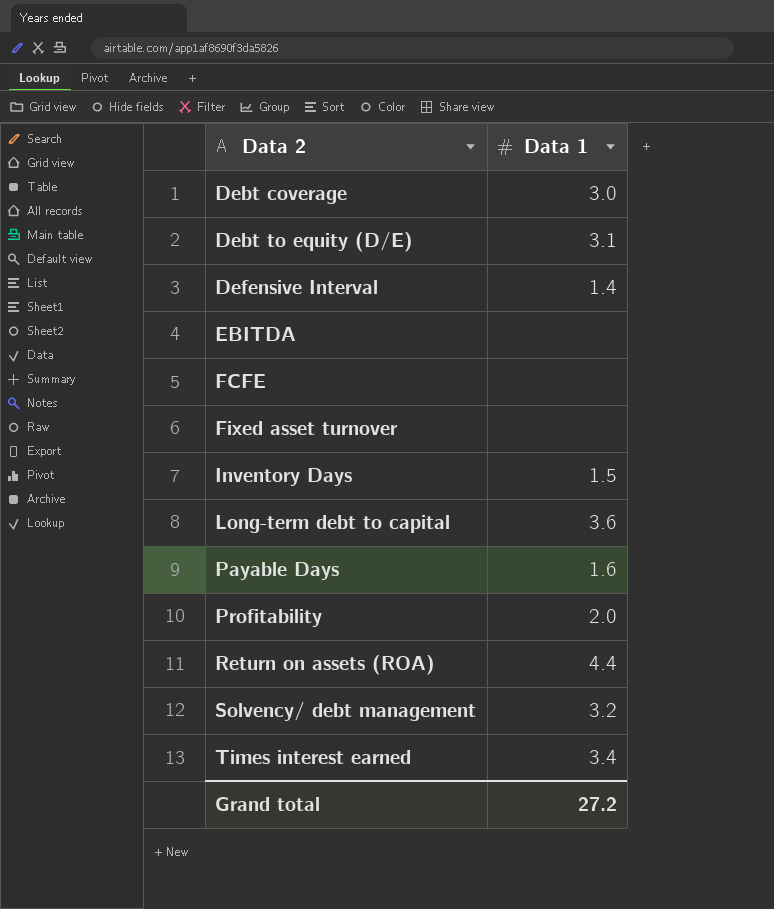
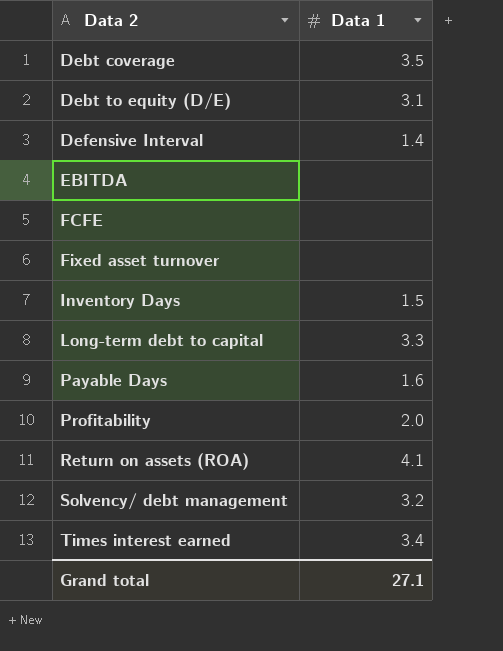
Debt coverage | Data 1: 3.0 -> 3.5
Long-term debt to capital | Data 1: 3.6 -> 3.3
Return on assets (ROA) | Data 1: 4.4 -> 4.1
Grand total | Data 1: 27.2 -> 27.1

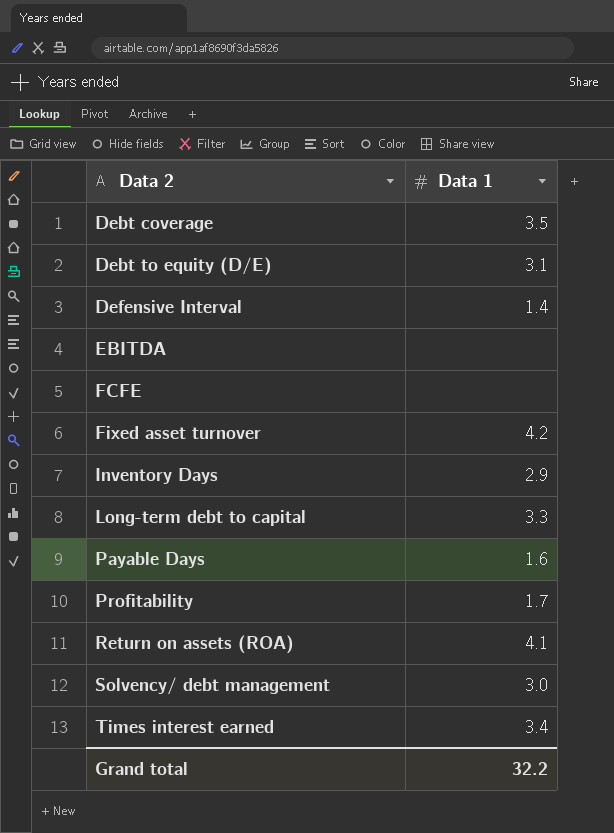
Fixed asset turnover | Data 1: none -> 4.2
Inventory Days | Data 1: 1.5 -> 2.9
Profitability | Data 1: 2.0 -> 1.7
Solvency/ debt management | Data 1: 3.2 -> 3.0
Grand total | Data 1: 27.1 -> 32.2

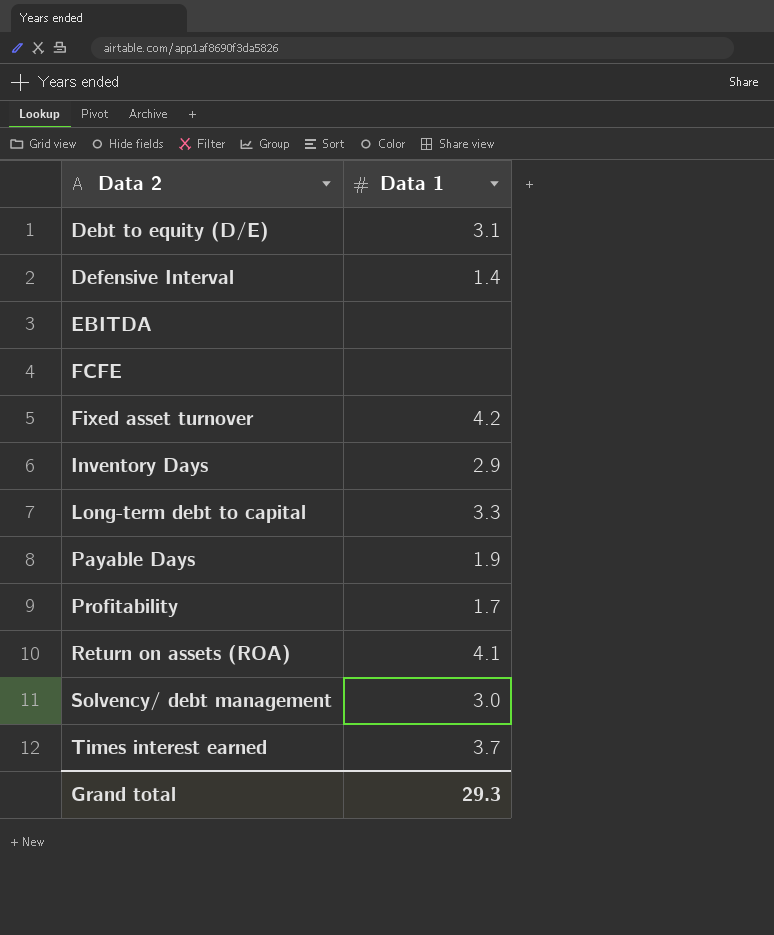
row Debt coverage: 3.5 -> none
Payable Days | Data 1: 1.6 -> 1.9
Times interest earned | Data 1: 3.4 -> 3.7
Grand total | Data 1: 32.2 -> 29.3

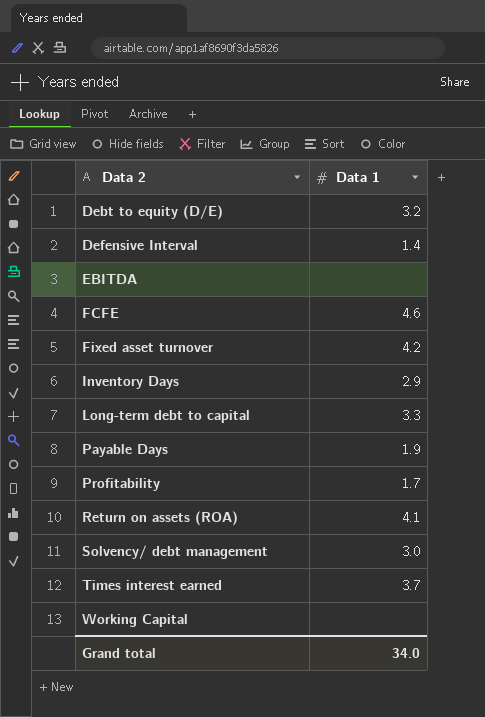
Debt to equity (D/E) | Data 1: 3.1 -> 3.2
FCFE | Data 1: none -> 4.6
row Working Capital: none -> none
Grand total | Data 1: 29.3 -> 34.0

